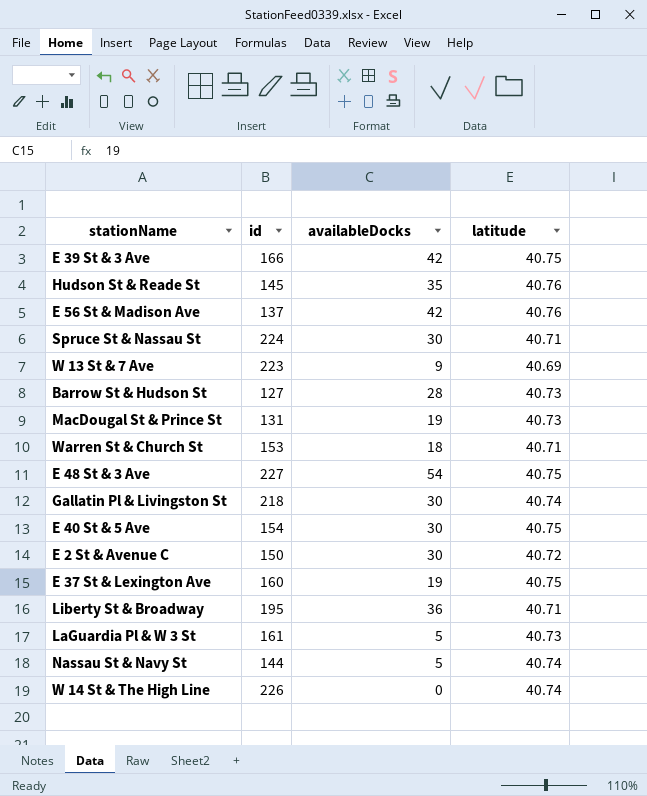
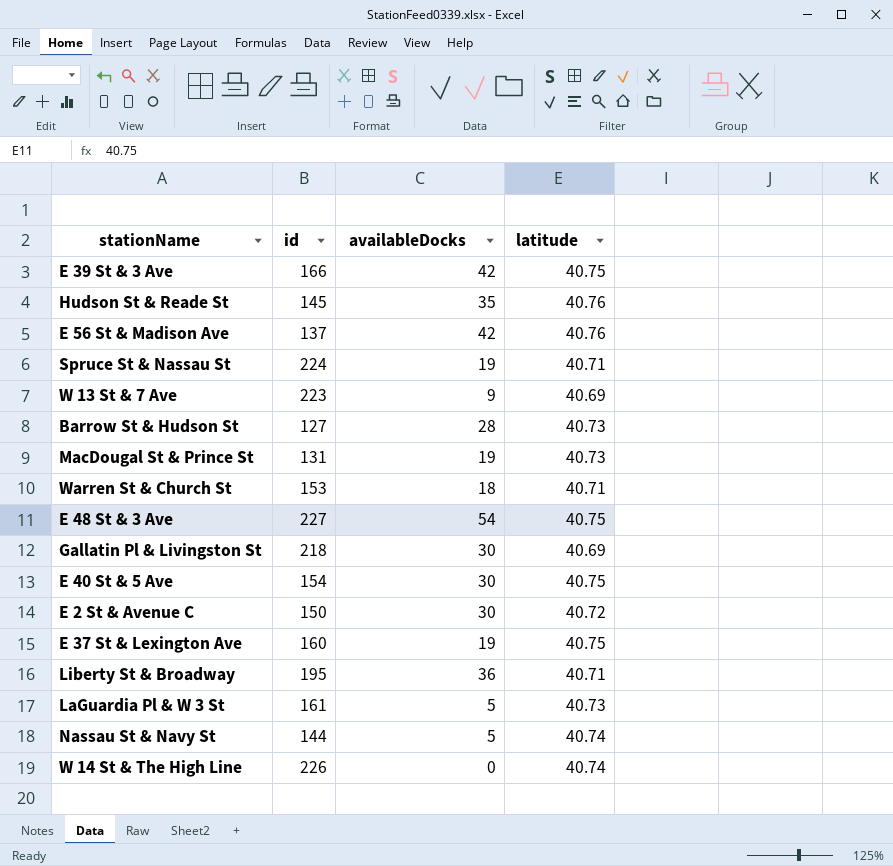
Spruce St & Nassau St | availableDocks: 30 -> 19
Gallatin Pl & Livingston St | latitude: 40.74 -> 40.69

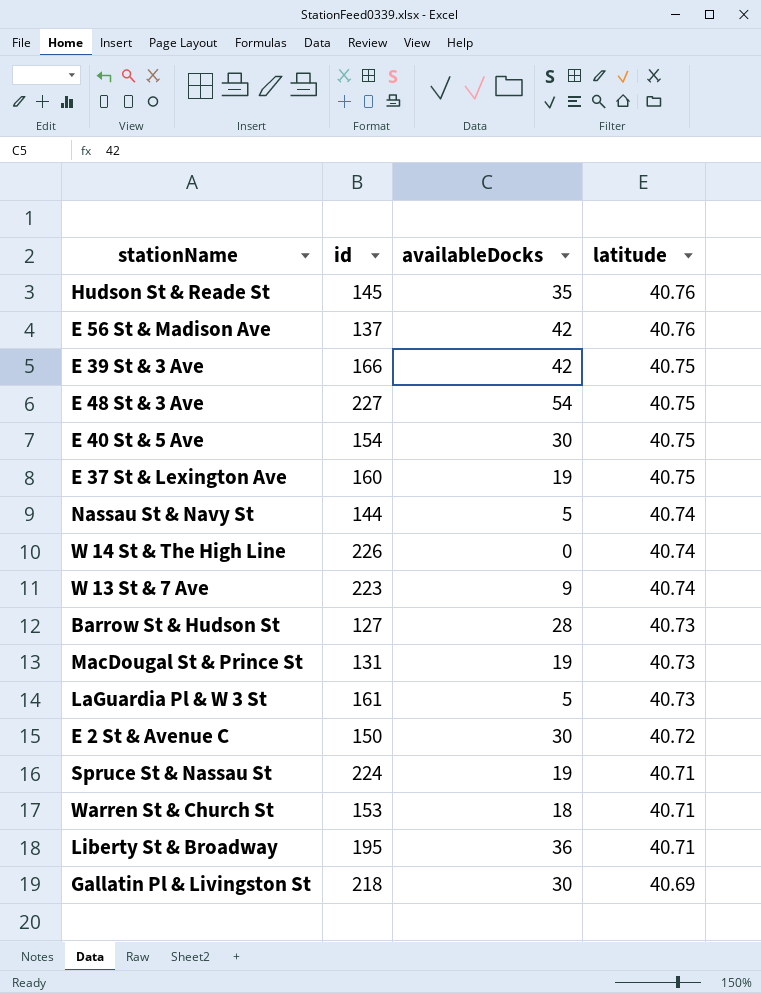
row order: none -> latitude descending
W 13 St & 7 Ave | latitude: 40.69 -> 40.74

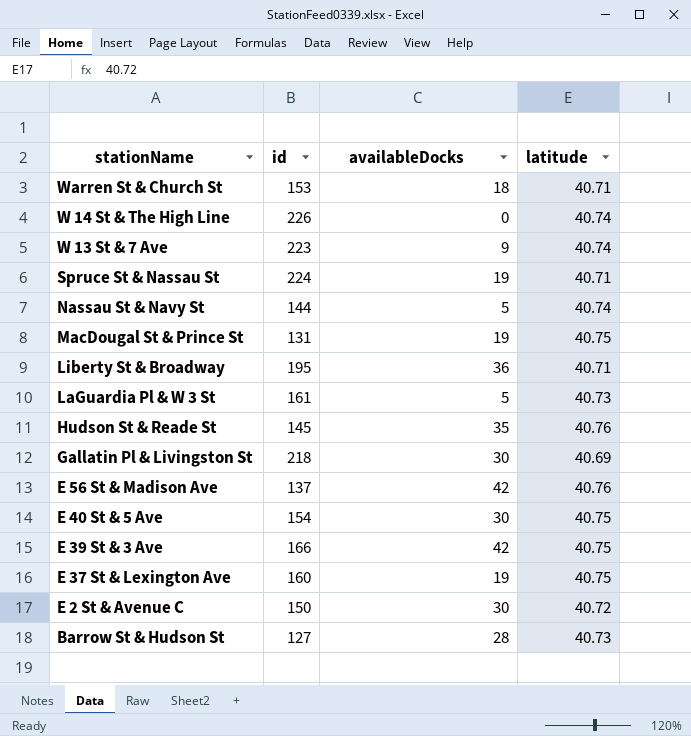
row order: latitude descending -> stationName descending
row E 48 St & 3 Ave: 227 | 54 | 40.75 -> none
MacDougal St & Prince St | latitude: 40.73 -> 40.75

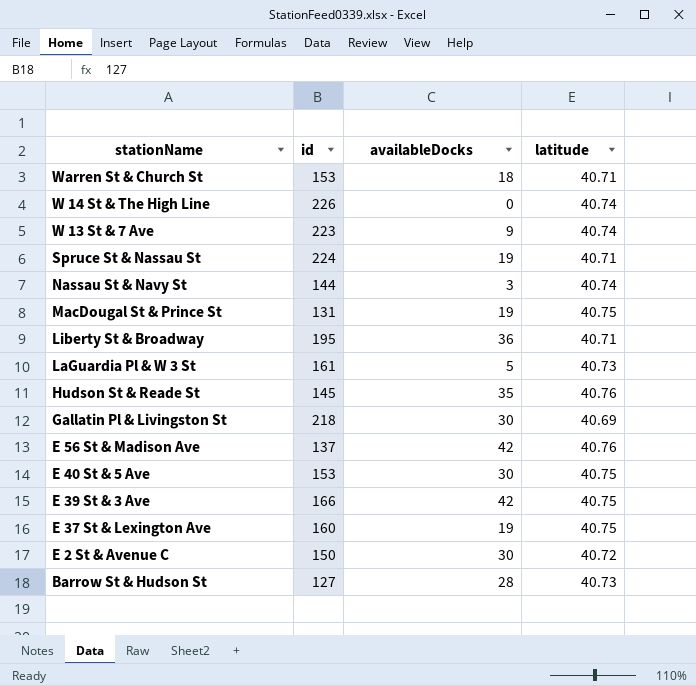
Nassau St & Navy St | availableDocks: 5 -> 3
E 40 St & 5 Ave | id: 154 -> 153

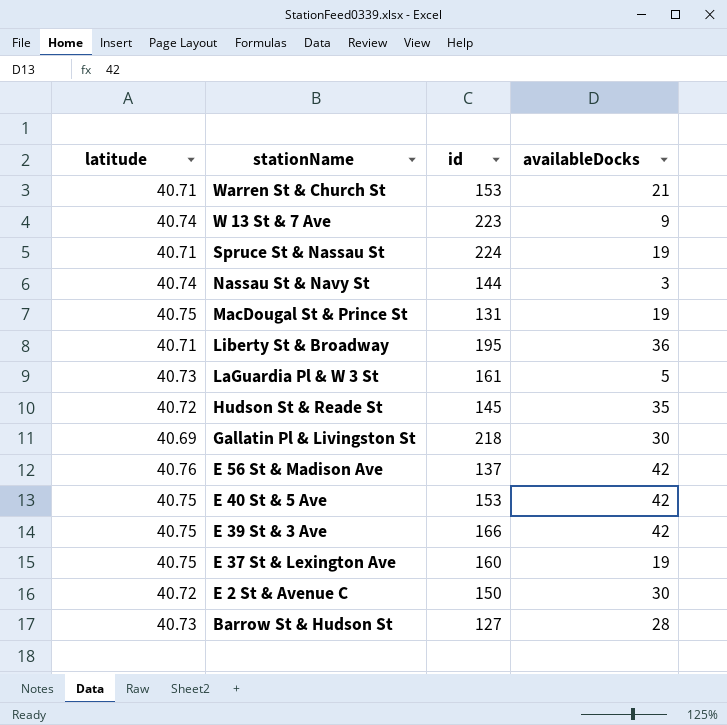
column latitude | position: 4 -> 1
row W 14 St & The High Line: 226 | 0 | 40.74 -> none
Warren St & Church St | availableDocks: 18 -> 21
Hudson St & Reade St | latitude: 40.76 -> 40.72
E 40 St & 5 Ave | availableDocks: 30 -> 42

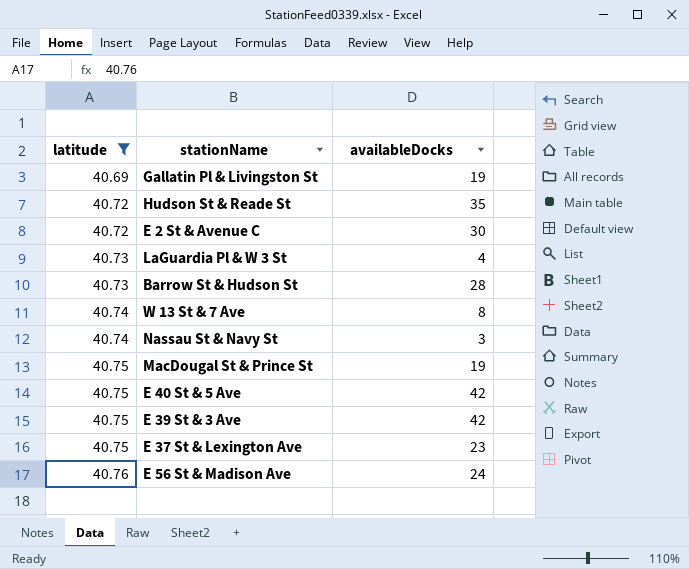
filter: none -> latitude != 40.71
row order: stationName descending -> latitude ascending
column id | position: 3 -> none
Gallatin Pl & Livingston St | availableDocks: 30 -> 19
LaGuardia Pl & W 3 St | availableDocks: 5 -> 4
W 13 St & 7 Ave | availableDocks: 9 -> 8
E 37 St & Lexington Ave | availableDocks: 19 -> 23
E 56 St & Madison Ave | availableDocks: 42 -> 24

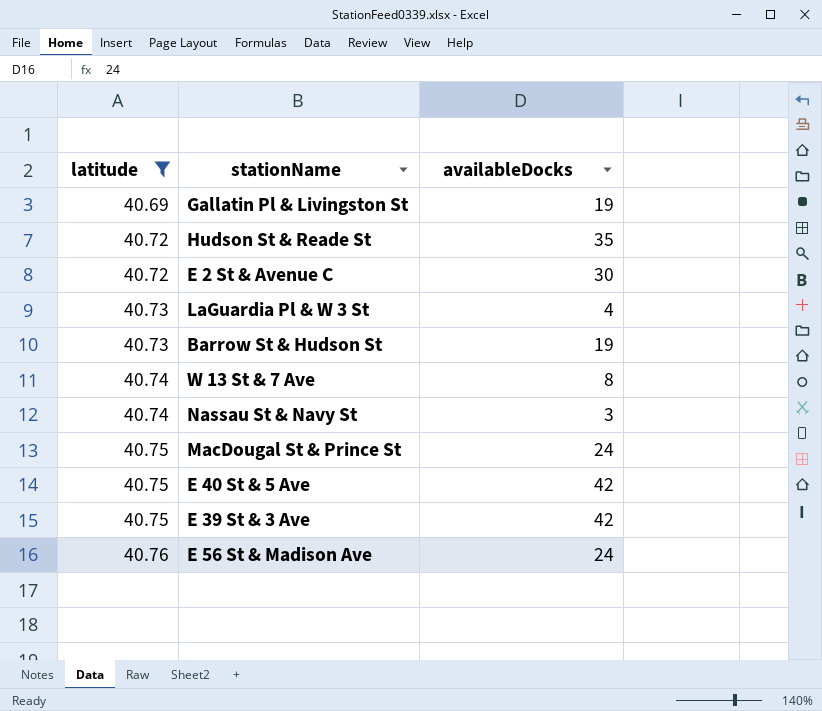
row E 37 St & Lexington Ave: 40.75 | 23 -> none
Barrow St & Hudson St | availableDocks: 28 -> 19
MacDougal St & Prince St | availableDocks: 19 -> 24

